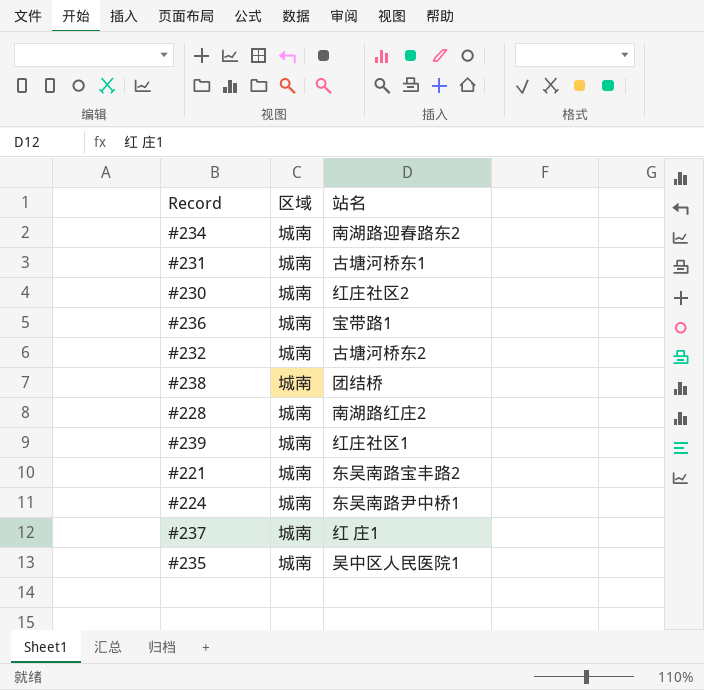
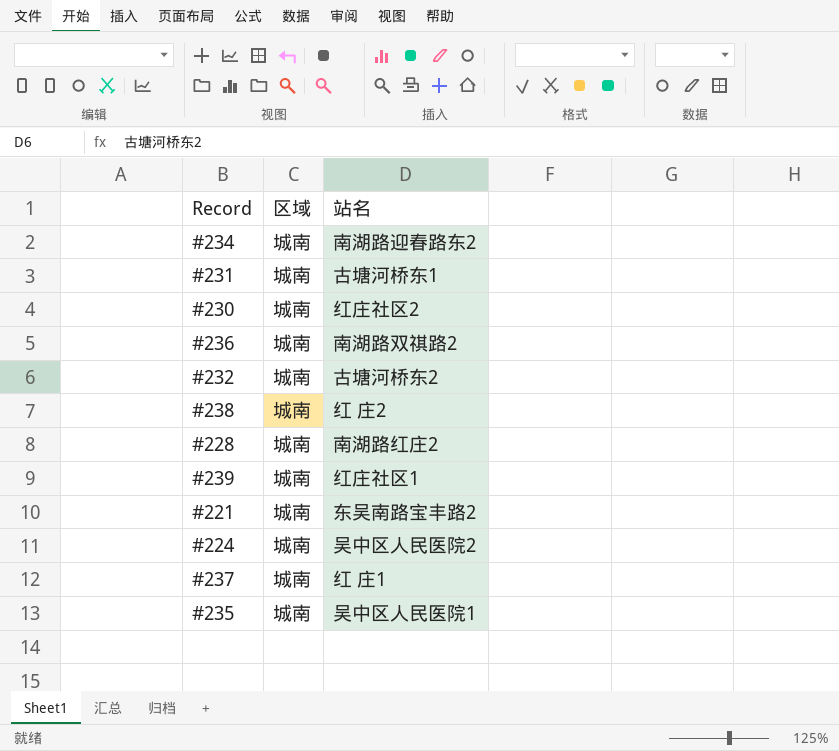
#236 | 站名: 宝带路1 -> 南湖路双祺路2
#238 | 站名: 团结桥 -> 红 庄2
#224 | 站名: 东吴南路尹中桥1 -> 吴中区人民医院2

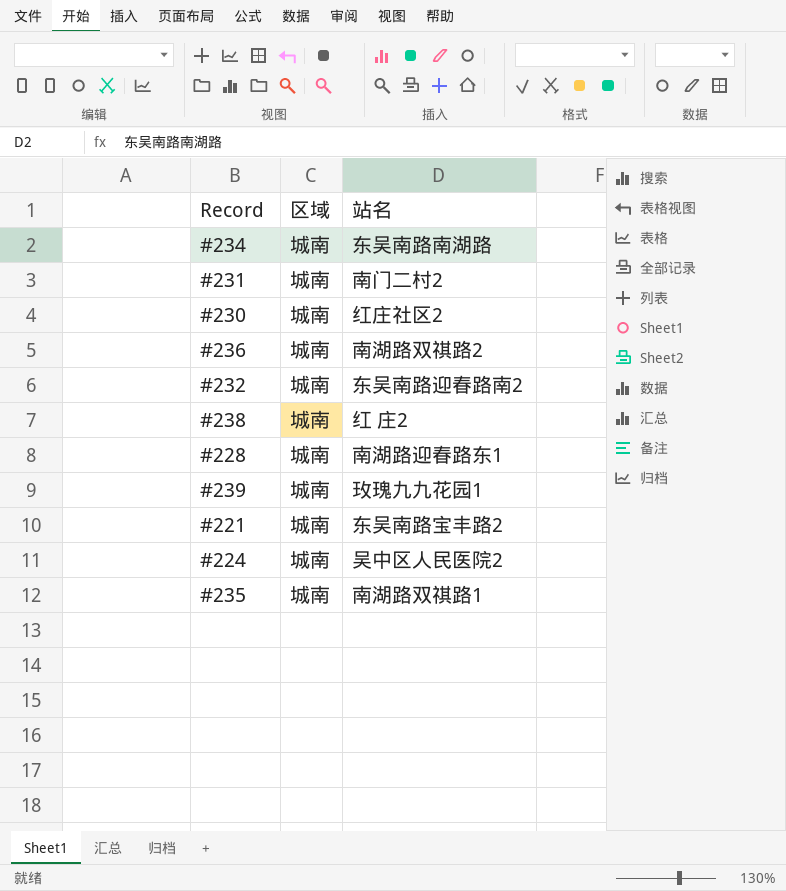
row #237: 城南 | 红 庄1 -> none
#234 | 站名: 南湖路迎春路东2 -> 东吴南路南湖路
#231 | 站名: 古塘河桥东1 -> 南门二村2
#232 | 站名: 古塘河桥东2 -> 东吴南路迎春路南2
#228 | 站名: 南湖路红庄2 -> 南湖路迎春路东1
#239 | 站名: 红庄社区1 -> 玫瑰九九花园1
#235 | 站名: 吴中区人民医院1 -> 南湖路双祺路1

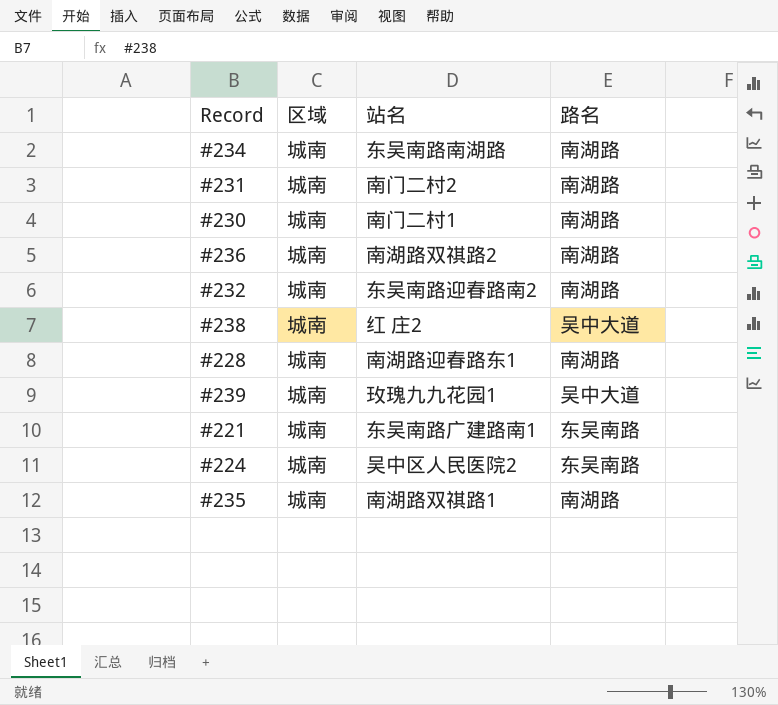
column 路名 | position: none -> 4
#230 | 站名: 红庄社区2 -> 南门二村1
#221 | 站名: 东吴南路宝丰路2 -> 东吴南路广建路南1

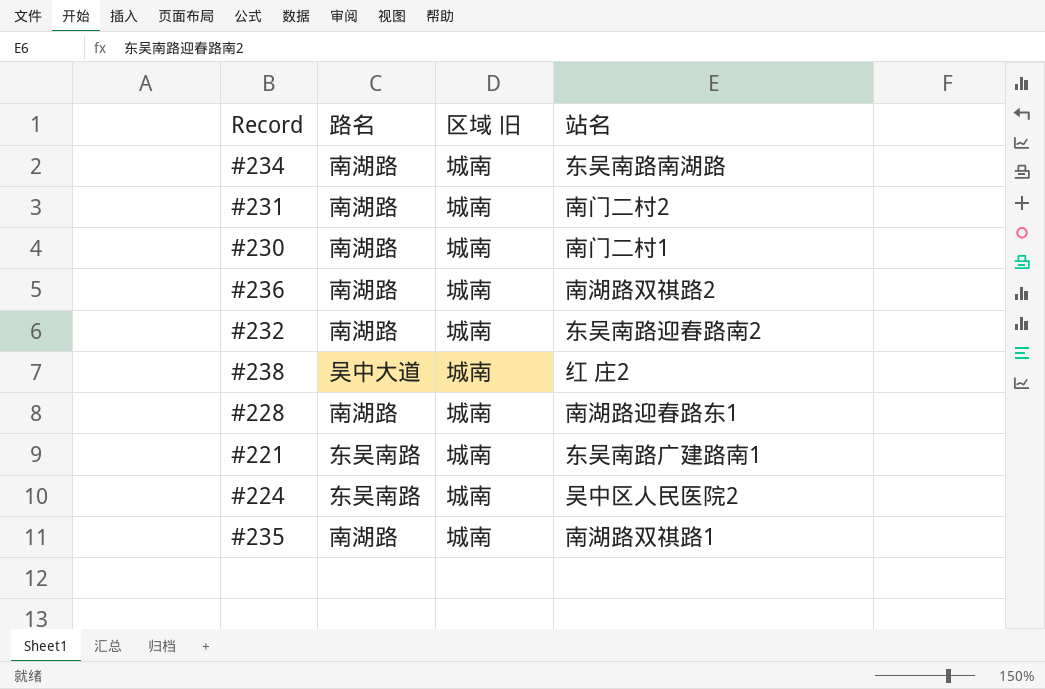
column 路名 | position: 4 -> 2
column name: 区域 -> 区域 旧
row #239: 城南 | 玫瑰九九花园1 | 吴中大道 -> none

